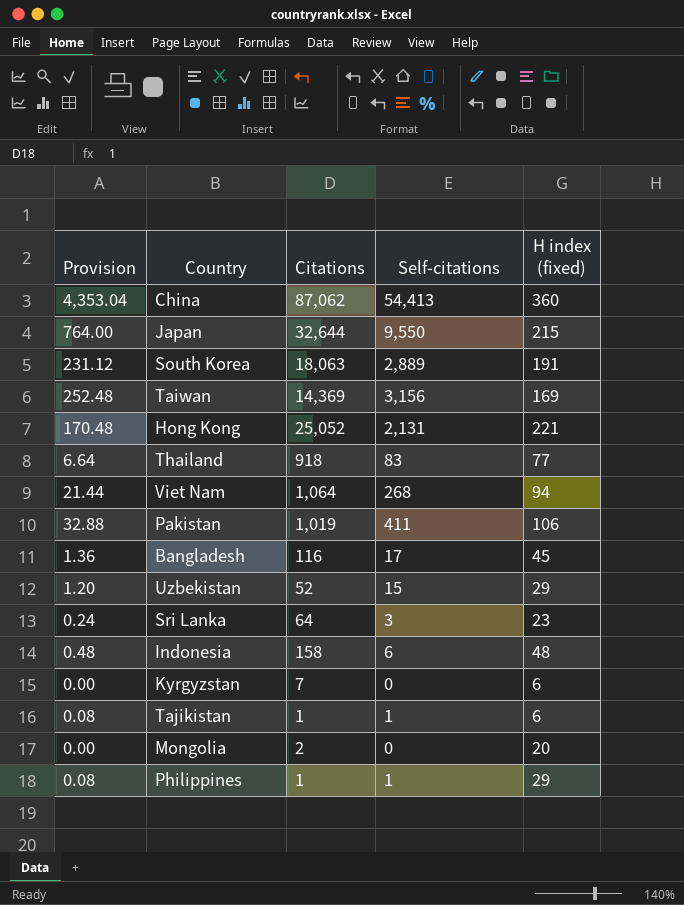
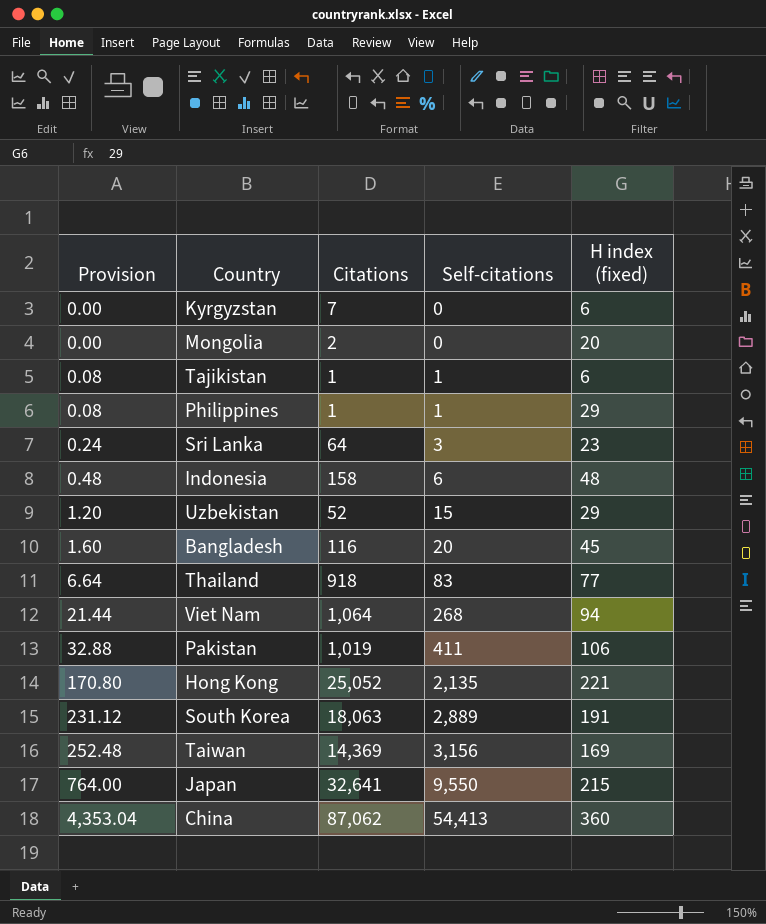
row order: none -> Provision ascending
Bangladesh | Provision: 1.36 -> 1.60
Bangladesh | Self-citations: 17 -> 20
Hong Kong | Provision: 170.48 -> 170.80
Hong Kong | Self-citations: 2,131 -> 2,135
Japan | Citations: 32,644 -> 32,641

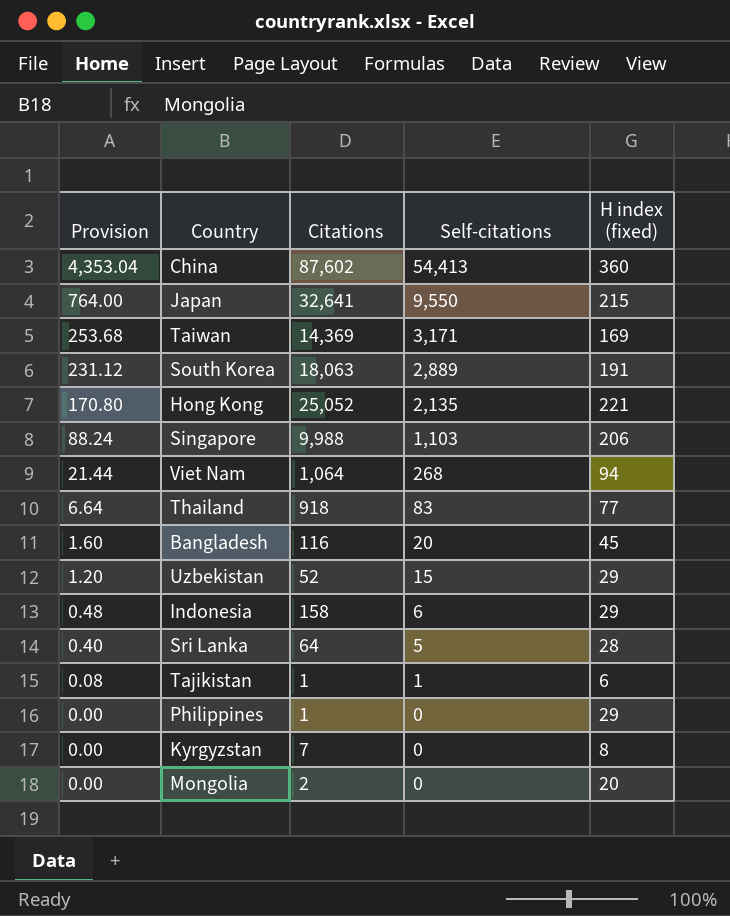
row order: Provision ascending -> Provision descending
row Pakistan: 32.88 | 1,019 | 411 | 106 -> none
China | Citations: 87,062 -> 87,602
Taiwan | Provision: 252.48 -> 253.68
Taiwan | Self-citations: 3,156 -> 3,171
row Singapore: none -> 88.24 | 9,988 | 1,103 | 206
Indonesia | H index (fixed): 48 -> 29
Sri Lanka | Provision: 0.24 -> 0.40
Sri Lanka | Self-citations: 3 -> 5
Sri Lanka | H index (fixed): 23 -> 28
Philippines | Provision: 0.08 -> 0.00
Philippines | Self-citations: 1 -> 0
Kyrgyzstan | H index (fixed): 6 -> 8

